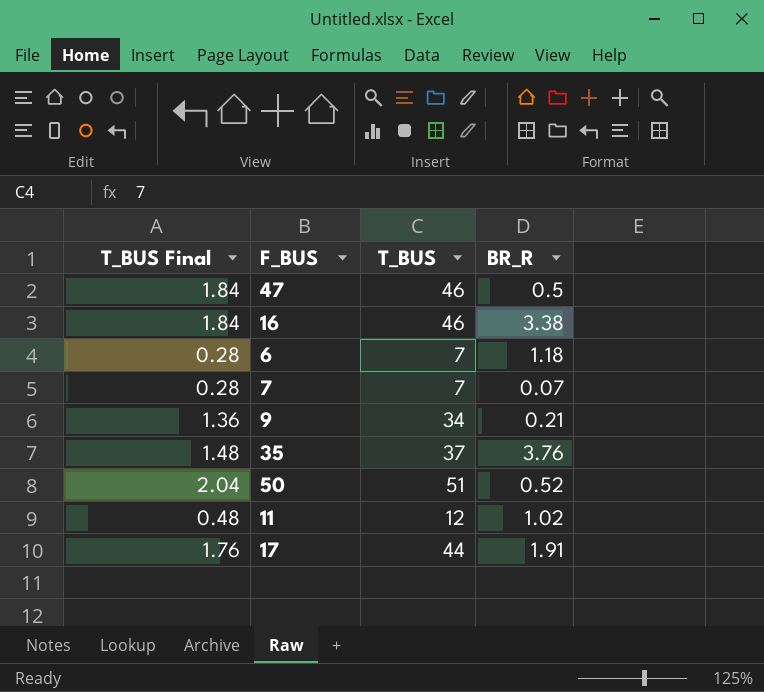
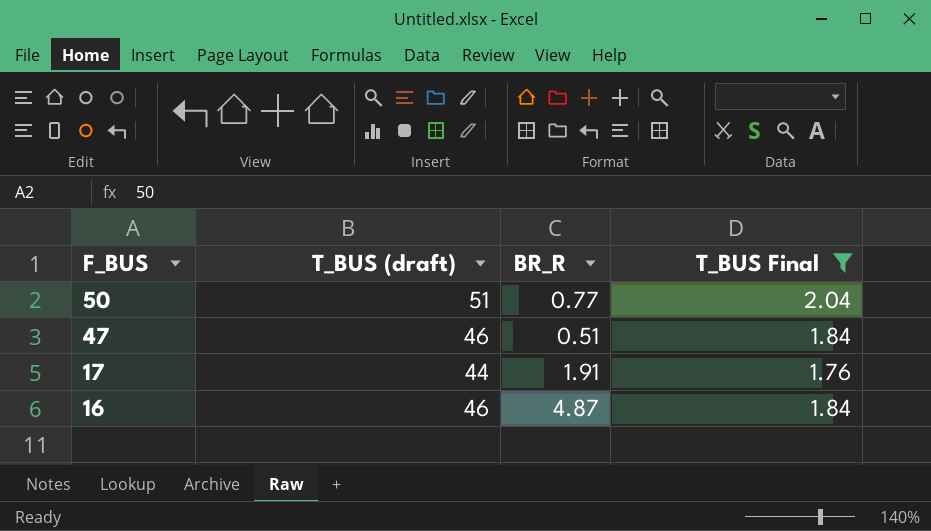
filter: none -> T_BUS Final >= 1.76
row order: none -> F_BUS descending
column name: T_BUS -> T_BUS (draft)
column T_BUS Final | position: 1 -> 4
50 | BR_R: 0.52 -> 0.77
47 | BR_R: 0.5 -> 0.51
16 | BR_R: 3.38 -> 4.87

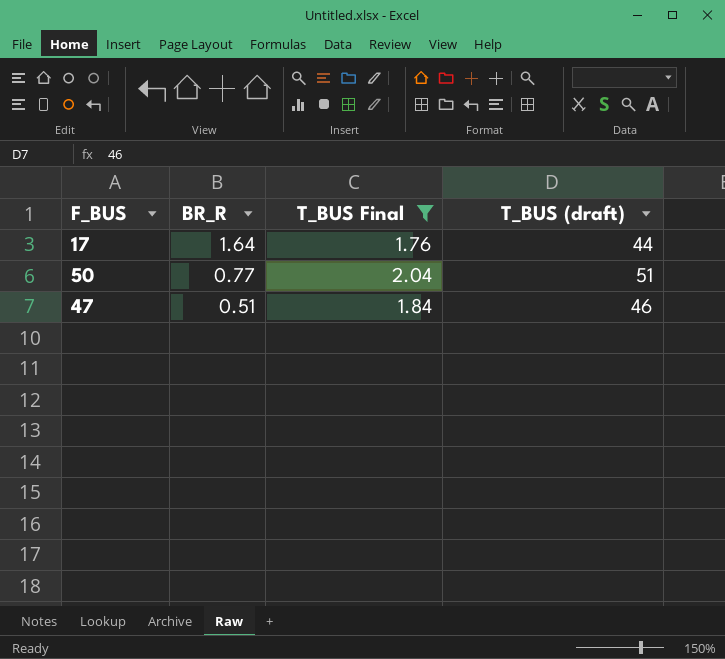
row order: F_BUS descending -> BR_R descending
column T_BUS (draft) | position: 2 -> 4
row 16: 46 | 4.87 | 1.84 -> none
17 | BR_R: 1.91 -> 1.64

